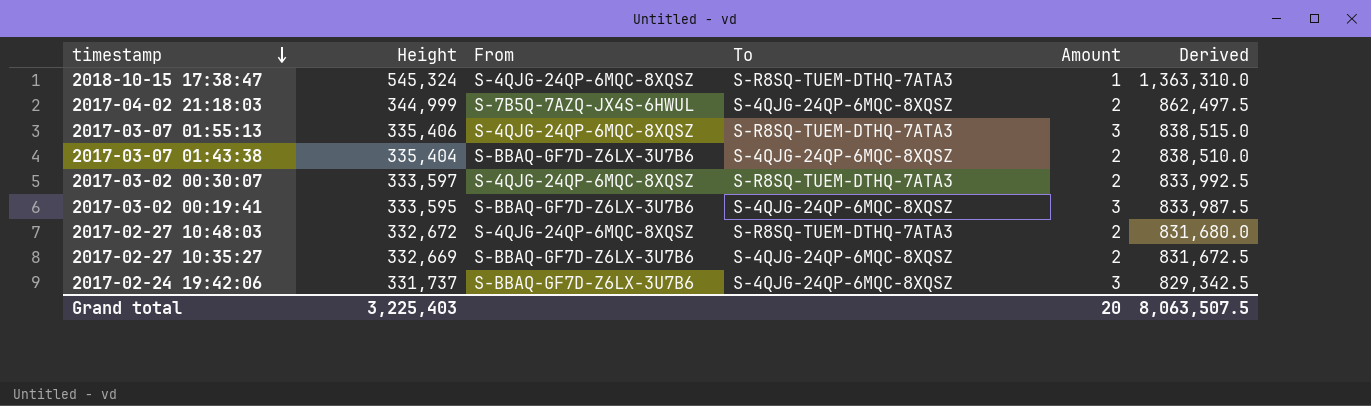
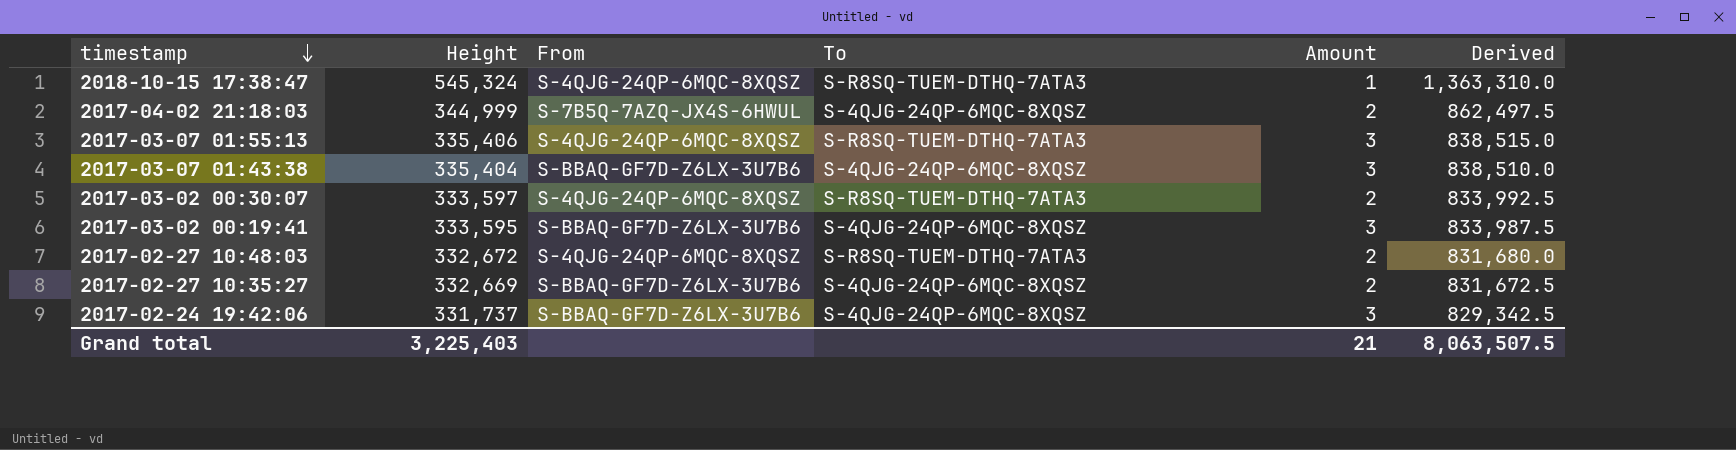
2017-03-07 01:43:38 | Amount: 2 -> 3
Grand total | Amount: 20 -> 21

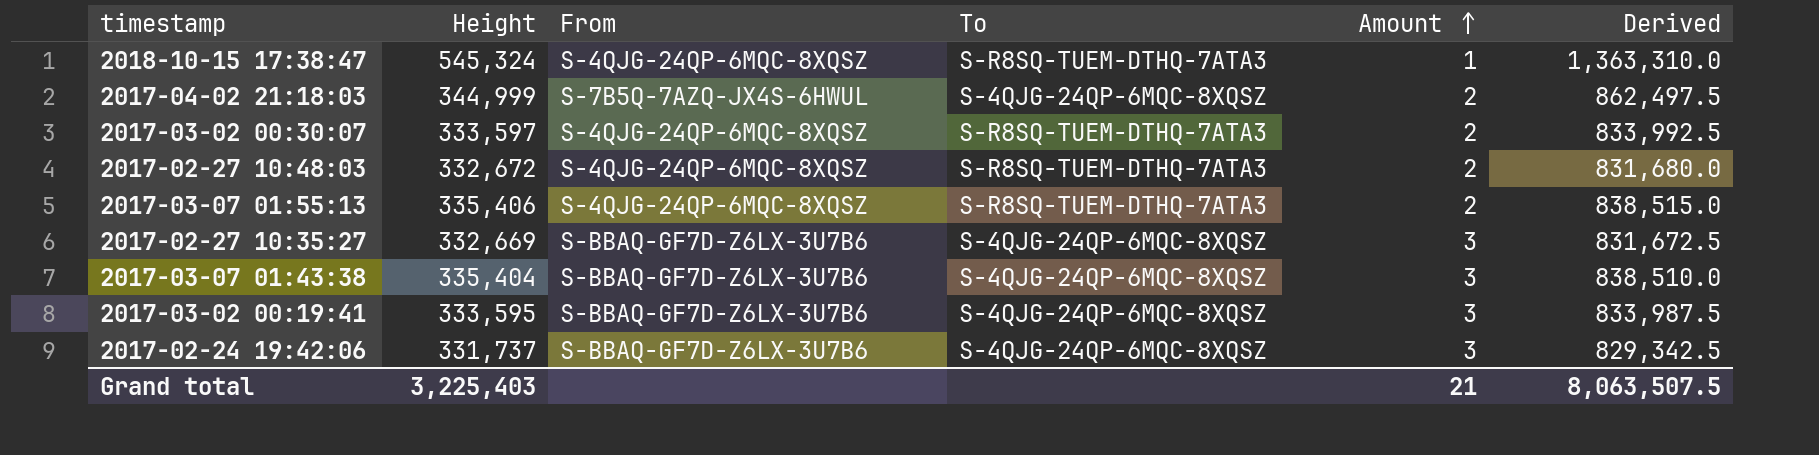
row order: timestamp descending -> Amount ascending
2017-03-07 01:55:13 | Amount: 3 -> 2
2017-02-27 10:35:27 | Amount: 2 -> 3

